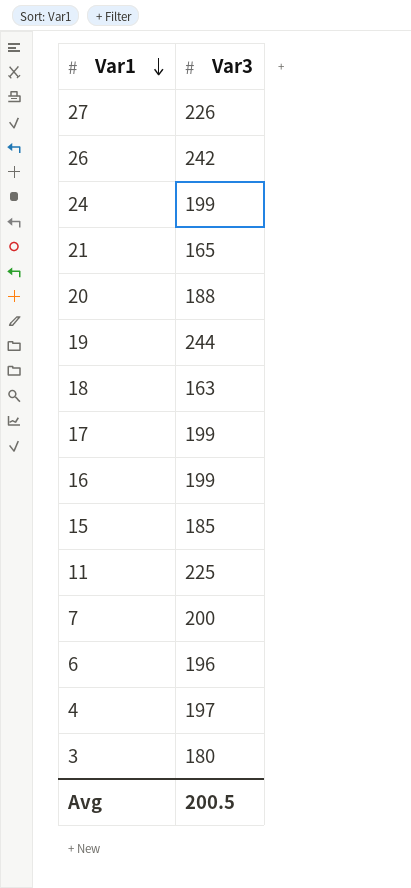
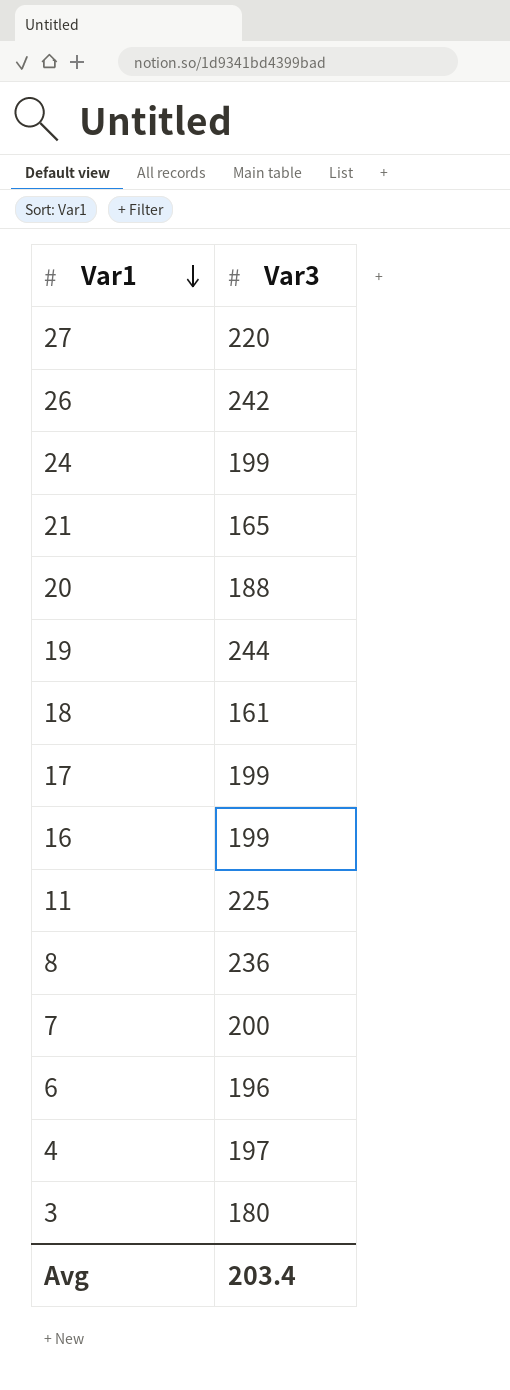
row 15: 185 -> none
27 | Var3: 226 -> 220
18 | Var3: 163 -> 161
row 8: none -> 236
Avg | Var3: 200.5 -> 203.4

